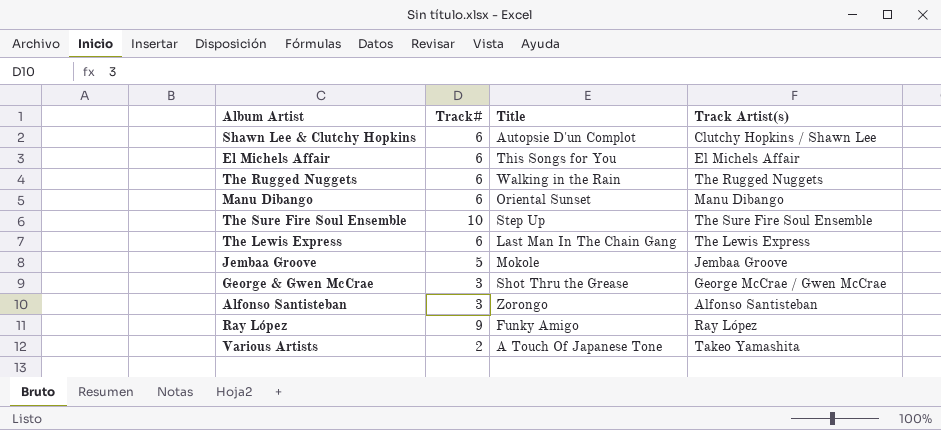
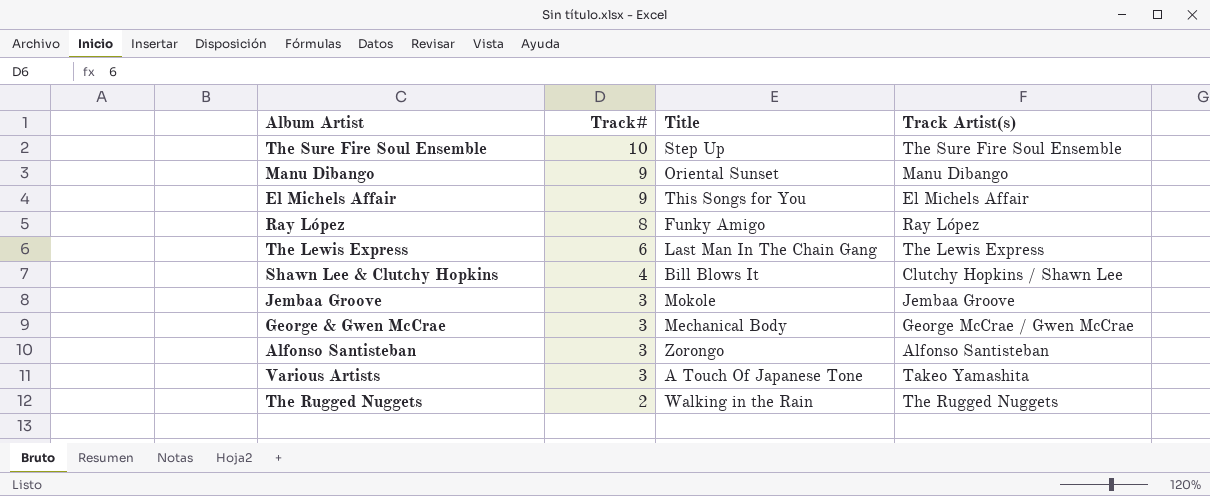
row order: none -> Track# descending
Manu Dibango | Track#: 6 -> 9
El Michels Affair | Track#: 6 -> 9
Ray López | Track#: 9 -> 8
Shawn Lee & Clutchy Hopkins | Track#: 6 -> 4
Shawn Lee & Clutchy Hopkins | Title: Autopsie D'un Complot -> Bill Blows It
Jembaa Groove | Track#: 5 -> 3
George & Gwen McCrae | Title: Shot Thru the Grease -> Mechanical Body
Various Artists | Track#: 2 -> 3
The Rugged Nuggets | Track#: 6 -> 2

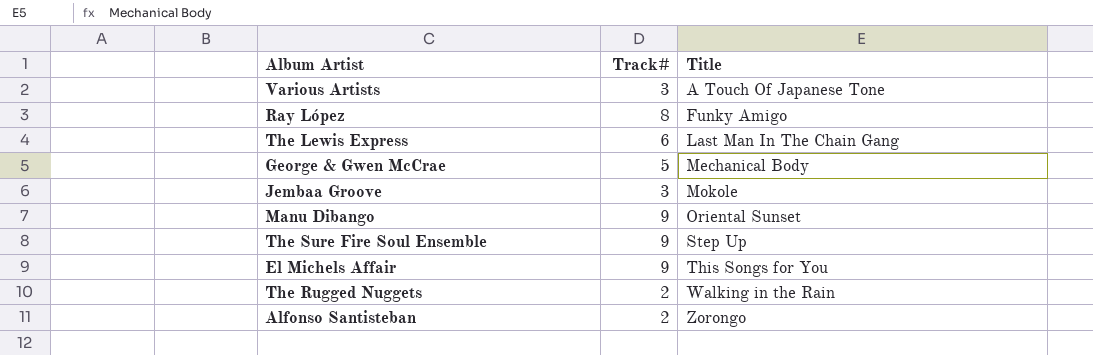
row order: Track# descending -> Title ascending
column Track Artist(s) | position: 4 -> none
row Shawn Lee & Clutchy Hopkins: 4 | Bill Blows It | Clutchy Hopkins / Shawn Lee -> none
George & Gwen McCrae | Track#: 3 -> 5
The Sure Fire Soul Ensemble | Track#: 10 -> 9
Alfonso Santisteban | Track#: 3 -> 2

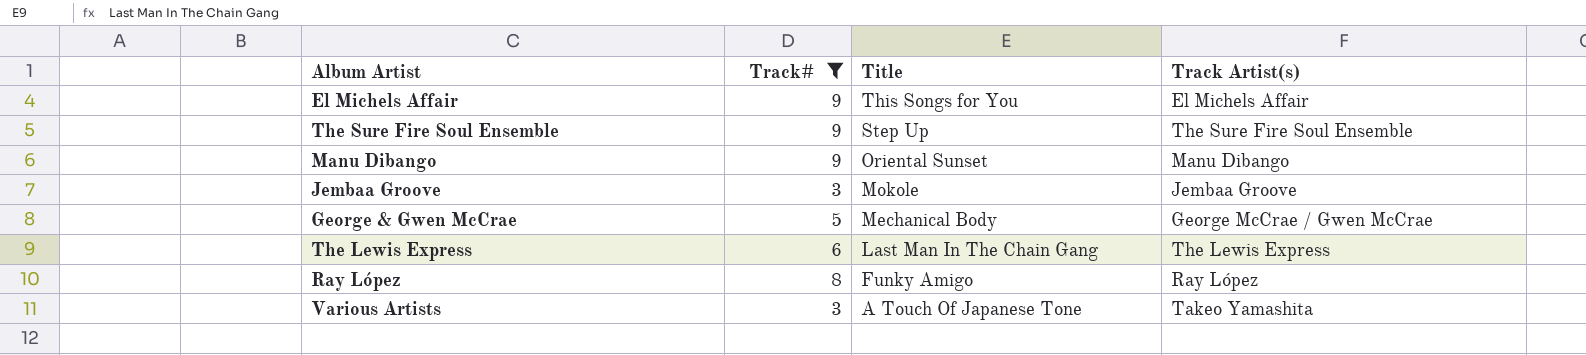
filter: none -> Track# != 2
row order: Title ascending -> Title descending
column Track Artist(s) | position: none -> 4

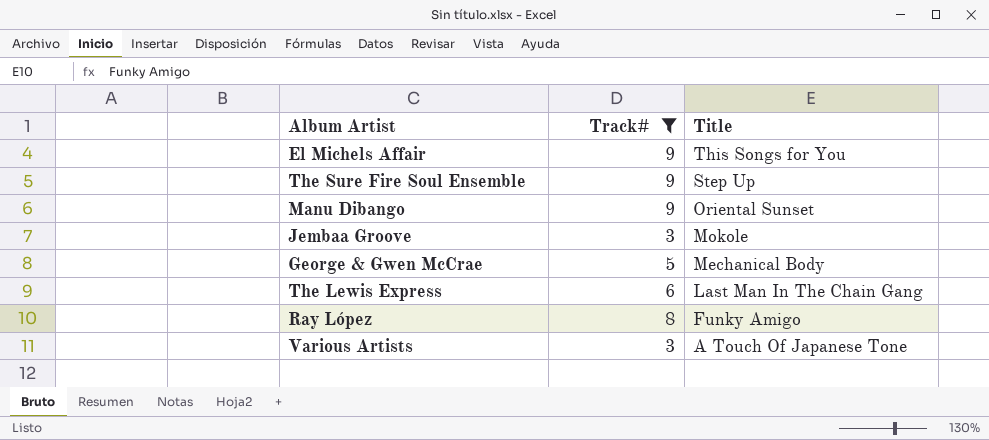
column Track Artist(s) | position: 4 -> none

